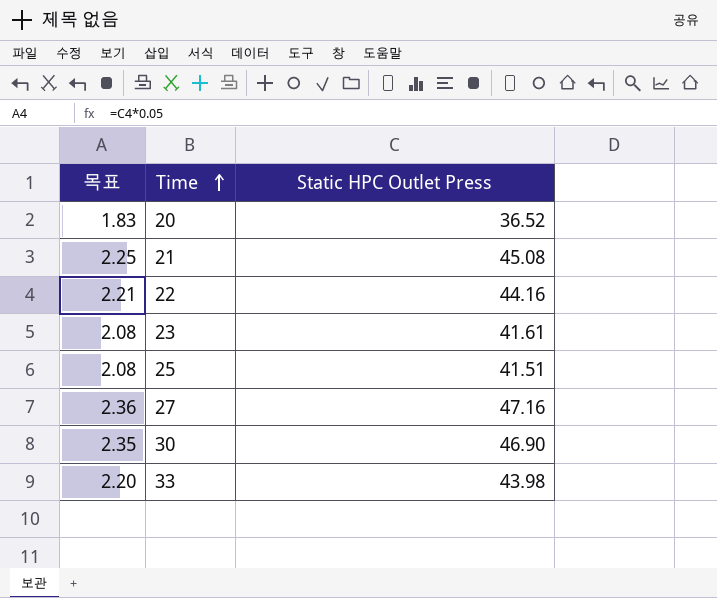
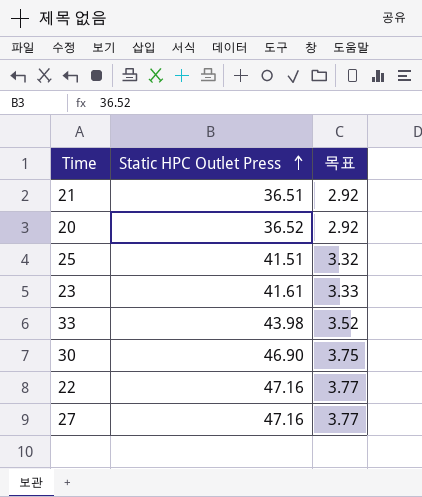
row order: Time ascending -> Static HPC Outlet Press ascending
column 목표 | formula: [Static HPC Outlet Press] * 0.05 -> [Static HPC Outlet Press] * 0.08
column 목표 | position: 1 -> 3
21 | Static HPC Outlet Press: 45.08 -> 36.51
22 | Static HPC Outlet Press: 44.16 -> 47.16

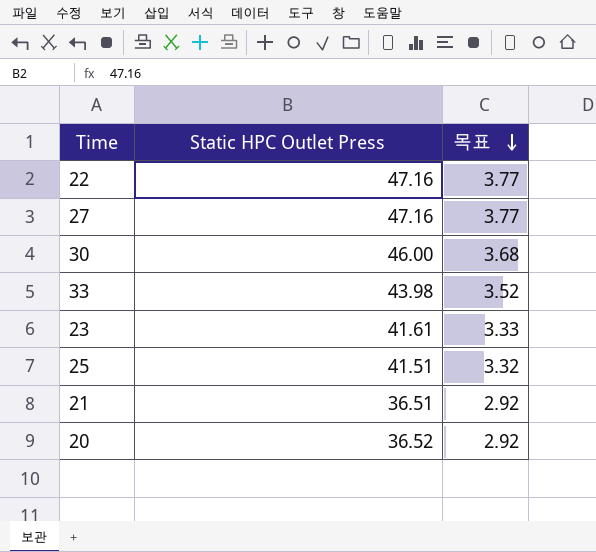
row order: Static HPC Outlet Press ascending -> 목표 descending
30 | Static HPC Outlet Press: 46.90 -> 46.00
30 | 목표: 3.75 -> 3.68

